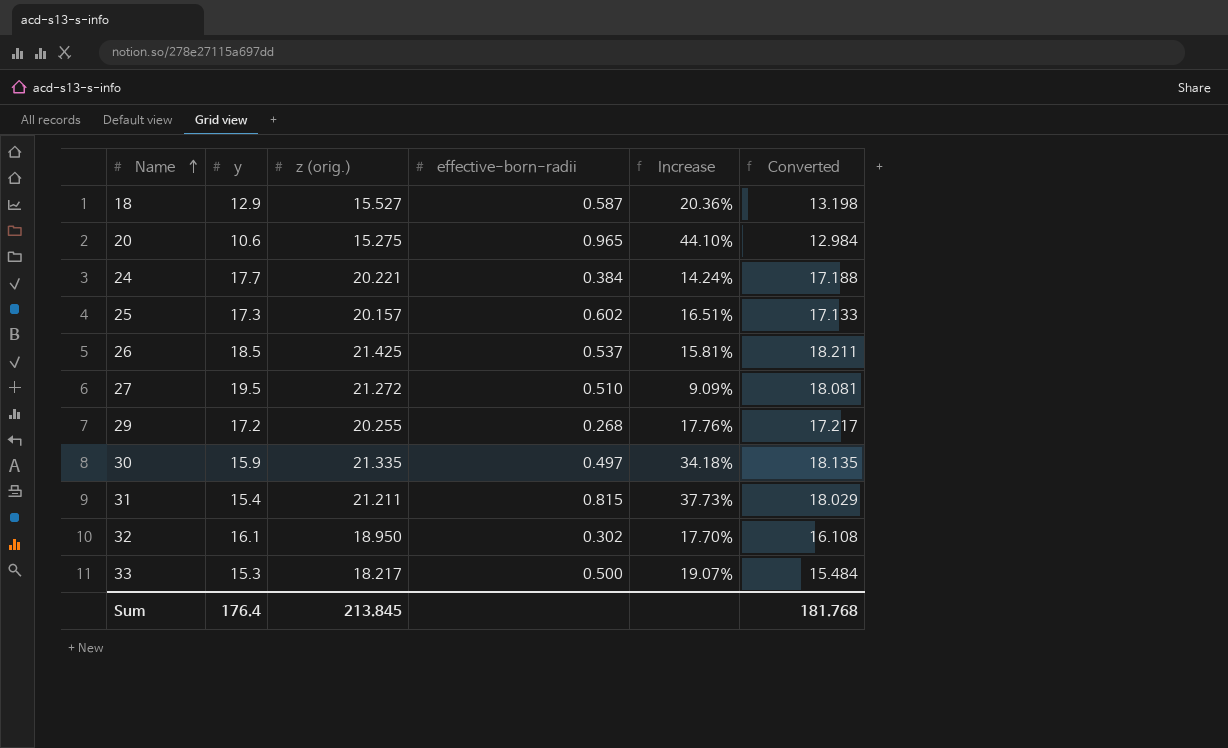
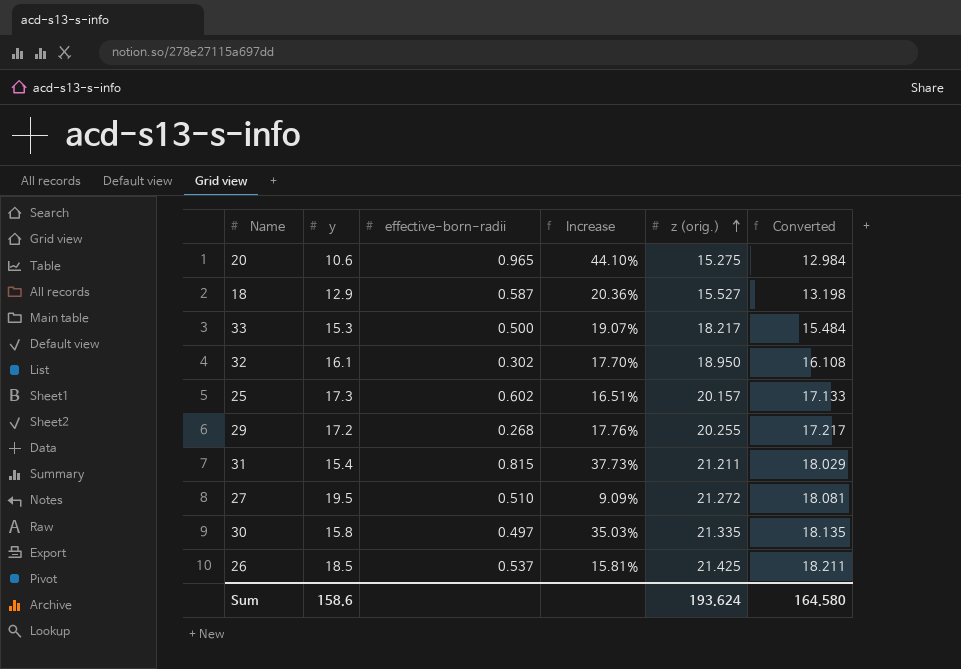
row order: Name ascending -> z (orig.) ascending
column z (orig.) | position: 3 -> 5
row 24: 17.7 | 20.221 | 0.384 | 14.24% | 17.188 -> none
30 | y: 15.9 -> 15.8
30 | Increase: 34.18% -> 35.03%
Sum | y: 176.4 -> 158.6
Sum | z (orig.): 213.845 -> 193.624
Sum | Converted: 181.768 -> 164.580

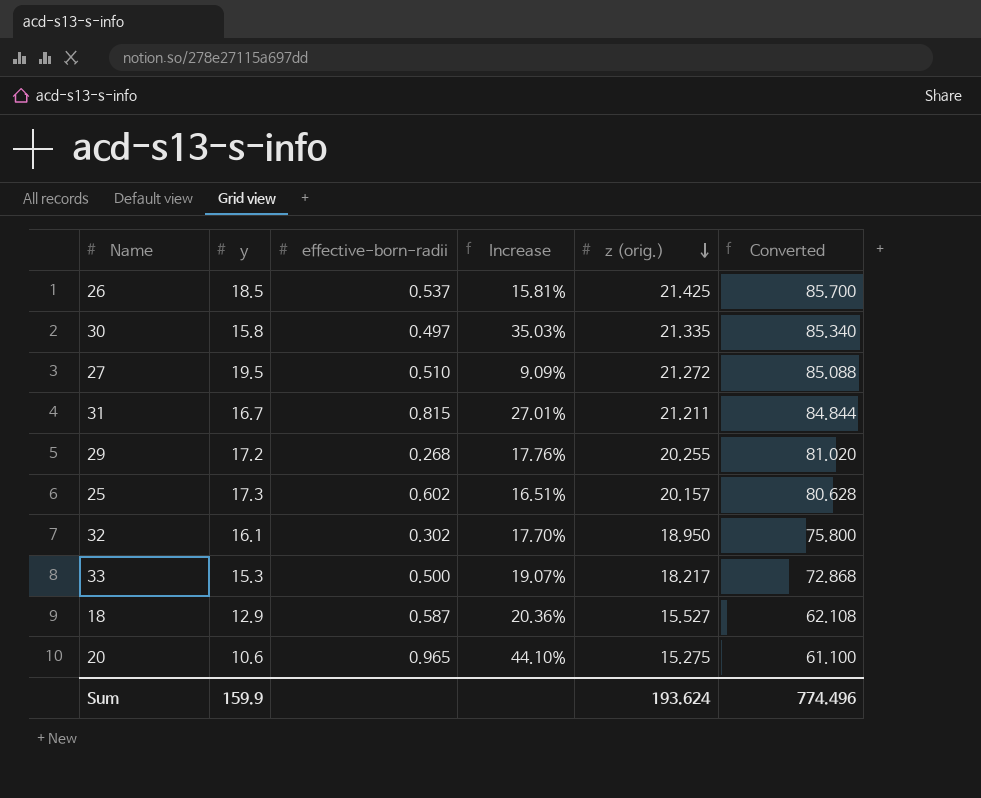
row order: z (orig.) ascending -> z (orig.) descending
column Converted | formula: [z (orig.)] * 0.85 -> [z (orig.)] * 4
31 | y: 15.4 -> 16.7
31 | Increase: 37.73% -> 27.01%
Sum | y: 158.6 -> 159.9
Sum | Converted: 164.580 -> 774.496

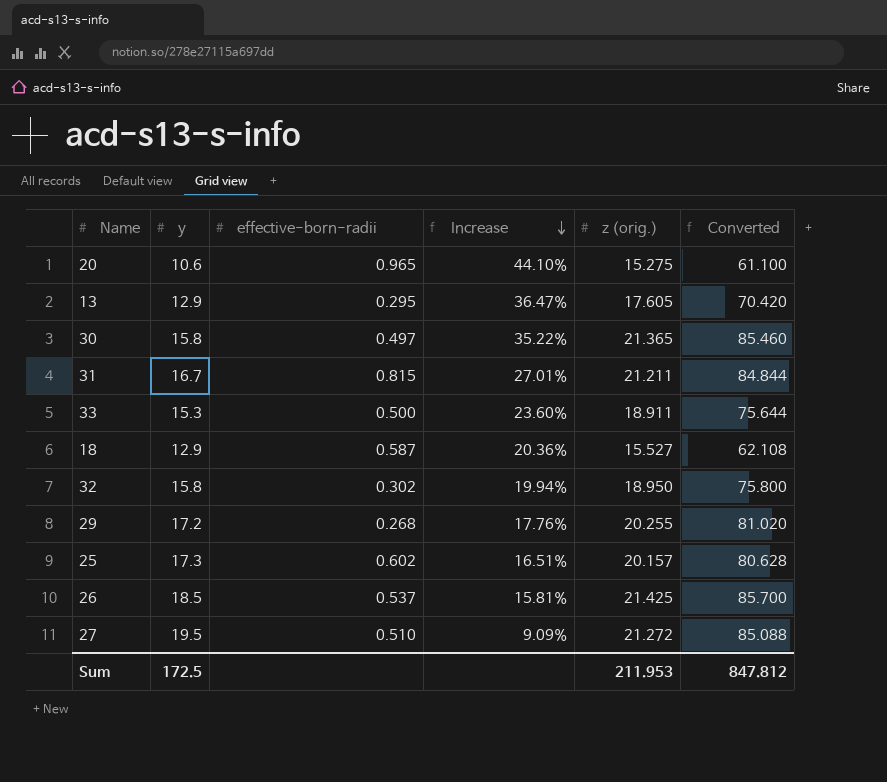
row order: z (orig.) descending -> Increase descending
row 13: none -> 12.9 | 0.295 | 36.47% | 17.605 | 70.420
30 | Increase: 35.03% -> 35.22%
30 | z (orig.): 21.335 -> 21.365
30 | Converted: 85.340 -> 85.460
33 | Increase: 19.07% -> 23.60%
33 | z (orig.): 18.217 -> 18.911
33 | Converted: 72.868 -> 75.644
32 | y: 16.1 -> 15.8
32 | Increase: 17.70% -> 19.94%
Sum | y: 159.9 -> 172.5
Sum | z (orig.): 193.624 -> 211.953
Sum | Converted: 774.496 -> 847.812

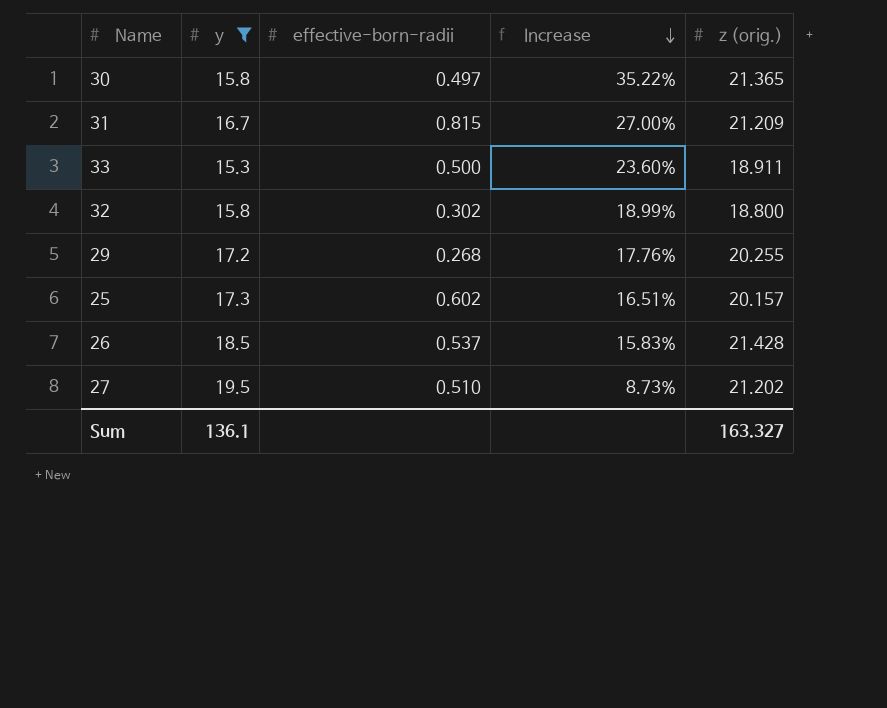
filter: none -> y >= 15.3
column Converted | formula: [z (orig.)] * 4 -> none
31 | Increase: 27.01% -> 27.00%
31 | z (orig.): 21.211 -> 21.209
32 | Increase: 19.94% -> 18.99%
32 | z (orig.): 18.950 -> 18.800
26 | Increase: 15.81% -> 15.83%
26 | z (orig.): 21.425 -> 21.428
27 | Increase: 9.09% -> 8.73%
27 | z (orig.): 21.272 -> 21.202
Sum | y: 172.5 -> 136.1
Sum | z (orig.): 211.953 -> 163.327

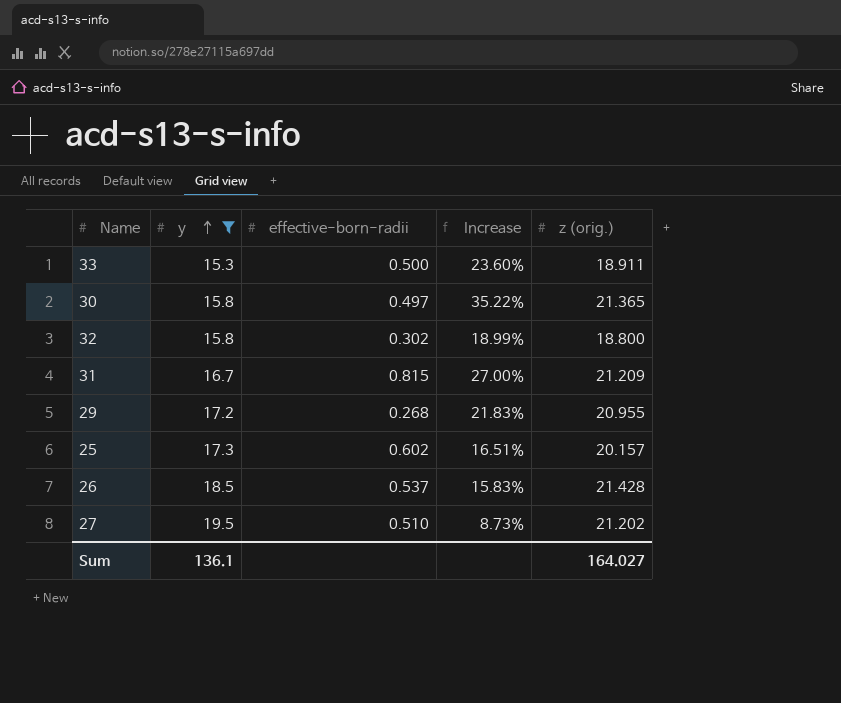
row order: Increase descending -> y ascending
29 | Increase: 17.76% -> 21.83%
29 | z (orig.): 20.255 -> 20.955
Sum | z (orig.): 163.327 -> 164.027

